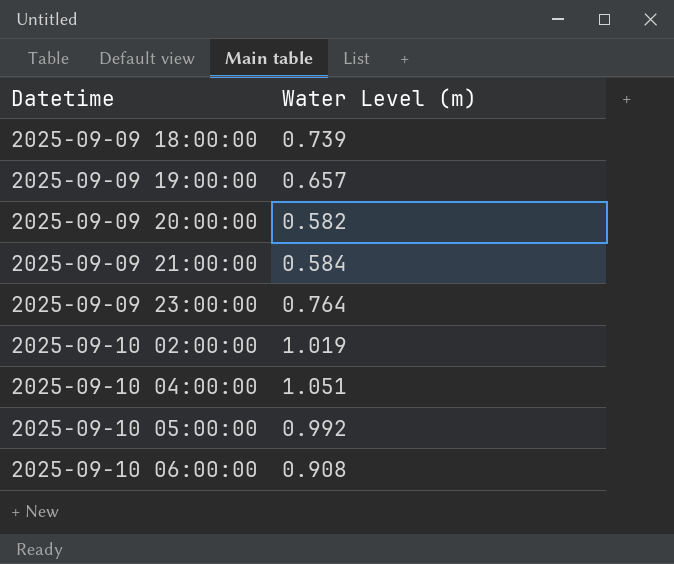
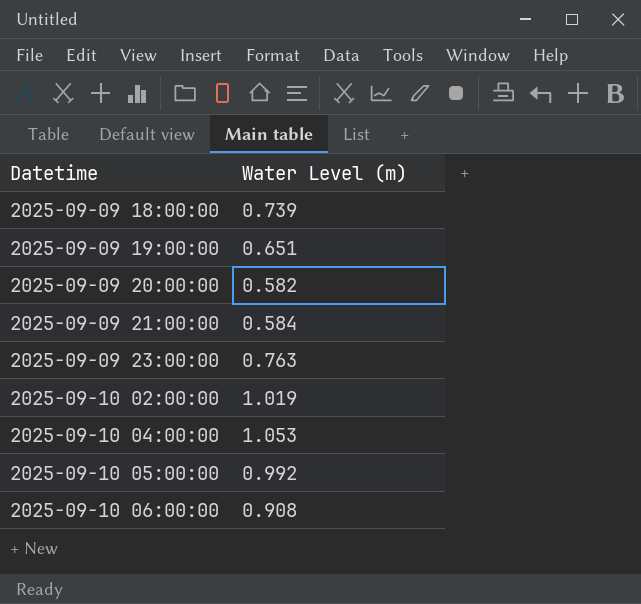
2025-09-09 19:00:00 | Water Level (m): 0.657 -> 0.651
2025-09-09 23:00:00 | Water Level (m): 0.764 -> 0.763
2025-09-10 04:00:00 | Water Level (m): 1.051 -> 1.053

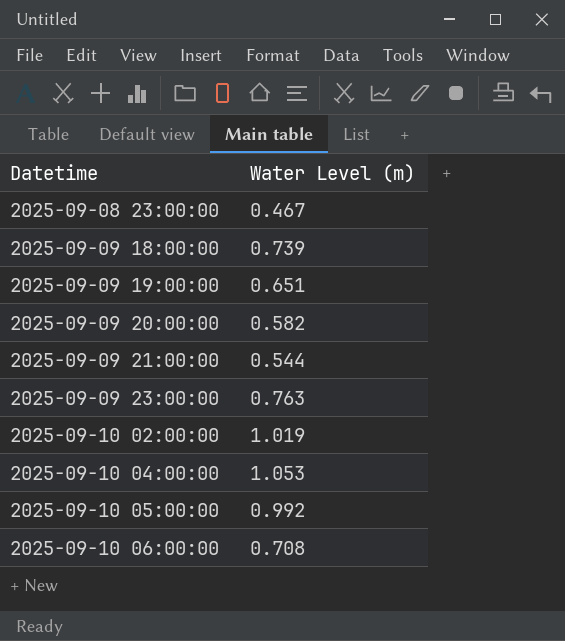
row 2025-09-08 23:00:00: none -> 0.467
2025-09-09 21:00:00 | Water Level (m): 0.584 -> 0.544
2025-09-10 06:00:00 | Water Level (m): 0.908 -> 0.708

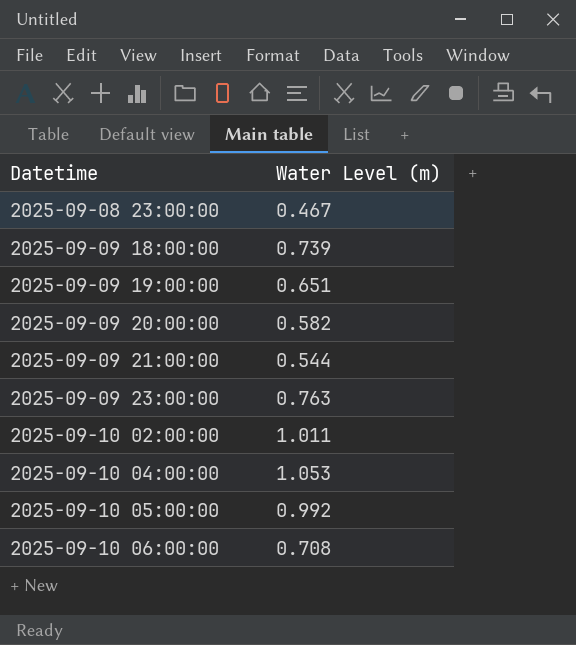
2025-09-10 02:00:00 | Water Level (m): 1.019 -> 1.011

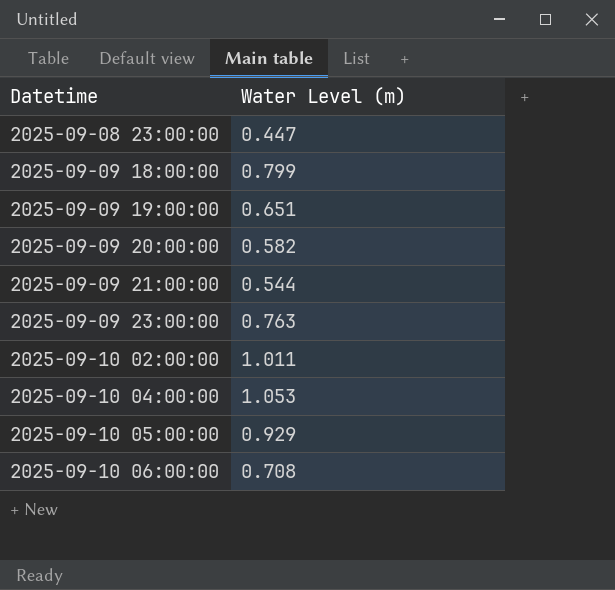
2025-09-08 23:00:00 | Water Level (m): 0.467 -> 0.447
2025-09-09 18:00:00 | Water Level (m): 0.739 -> 0.799
2025-09-10 05:00:00 | Water Level (m): 0.992 -> 0.929

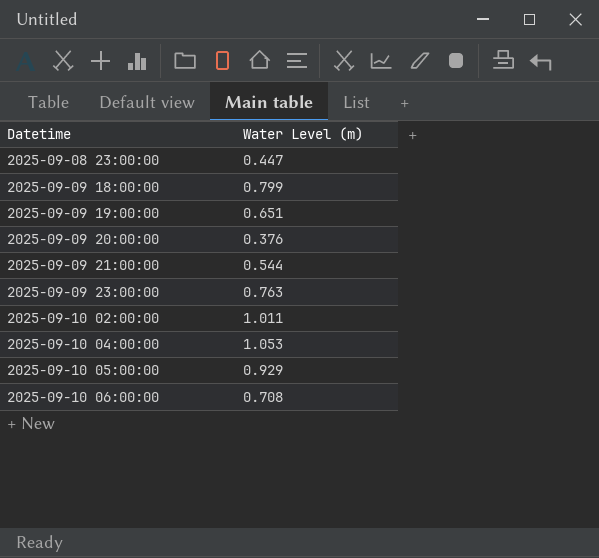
2025-09-09 20:00:00 | Water Level (m): 0.582 -> 0.376

